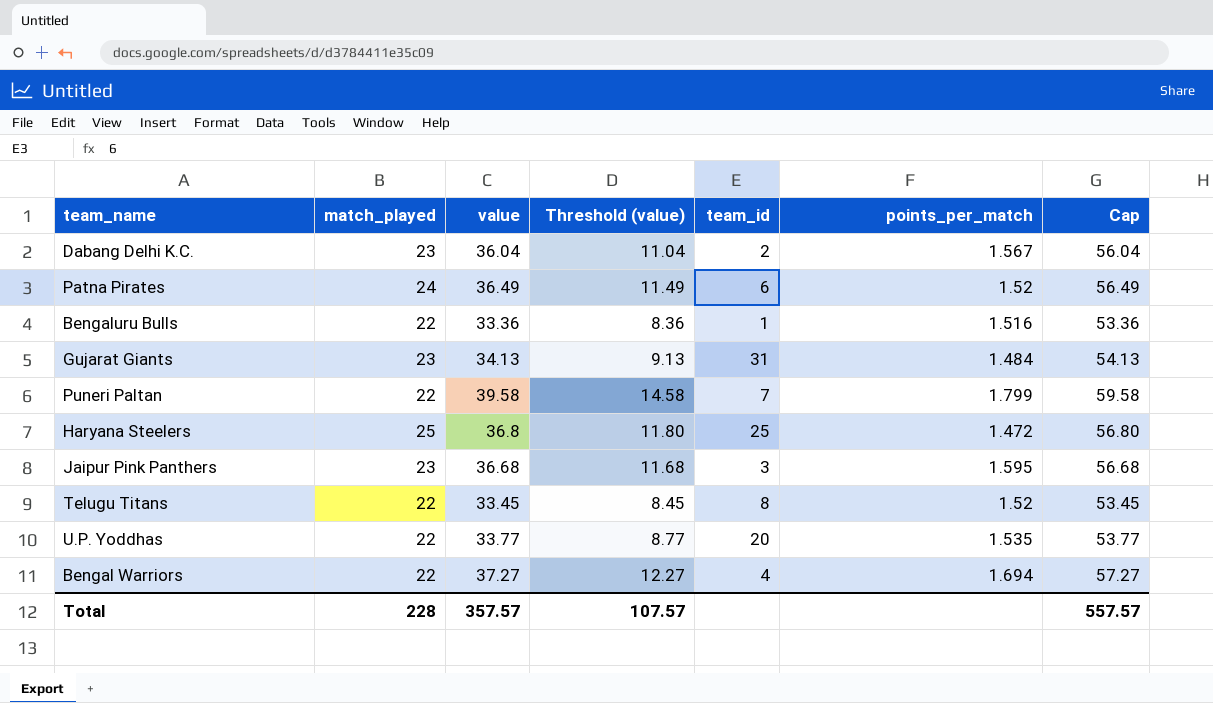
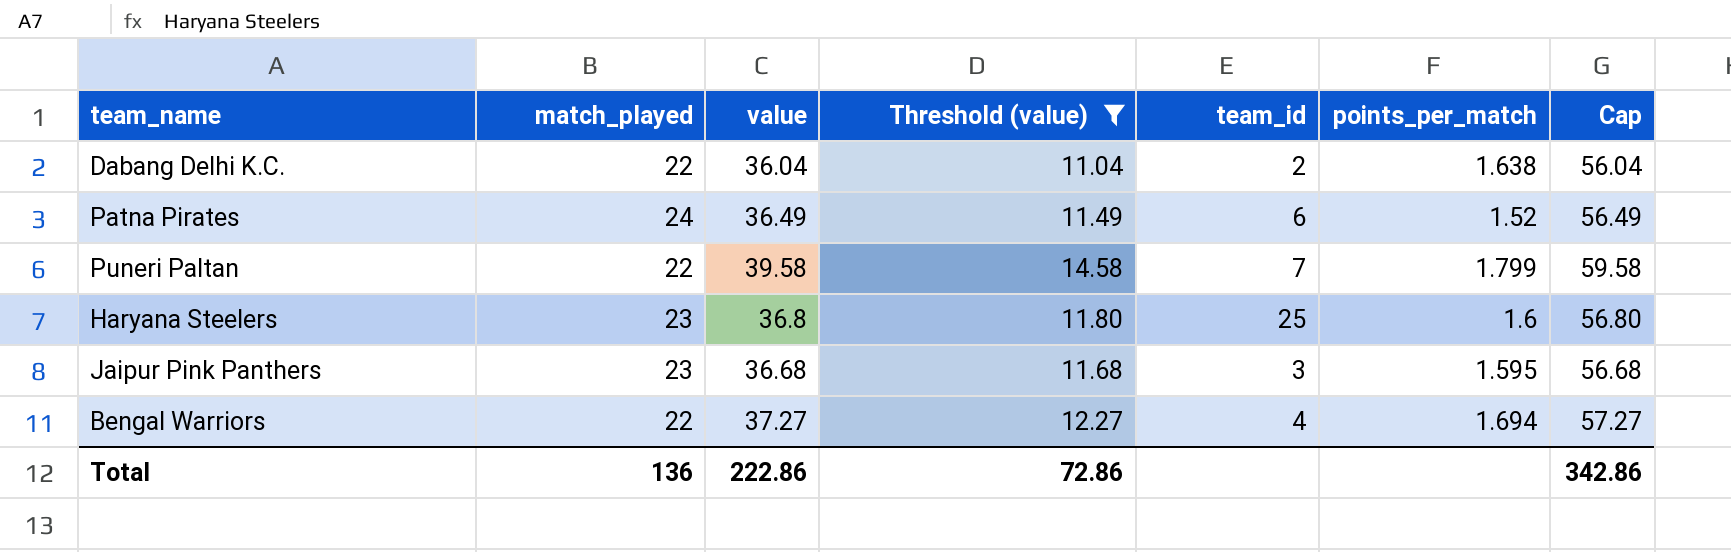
filter: none -> Threshold (value) >= 11.04
Dabang Delhi K.C. | match_played: 23 -> 22
Dabang Delhi K.C. | points_per_match: 1.567 -> 1.638
Haryana Steelers | match_played: 25 -> 23
Haryana Steelers | points_per_match: 1.472 -> 1.6
Total | match_played: 228 -> 136
Total | value: 357.57 -> 222.86
Total | Threshold (value): 107.57 -> 72.86
Total | Cap: 557.57 -> 342.86

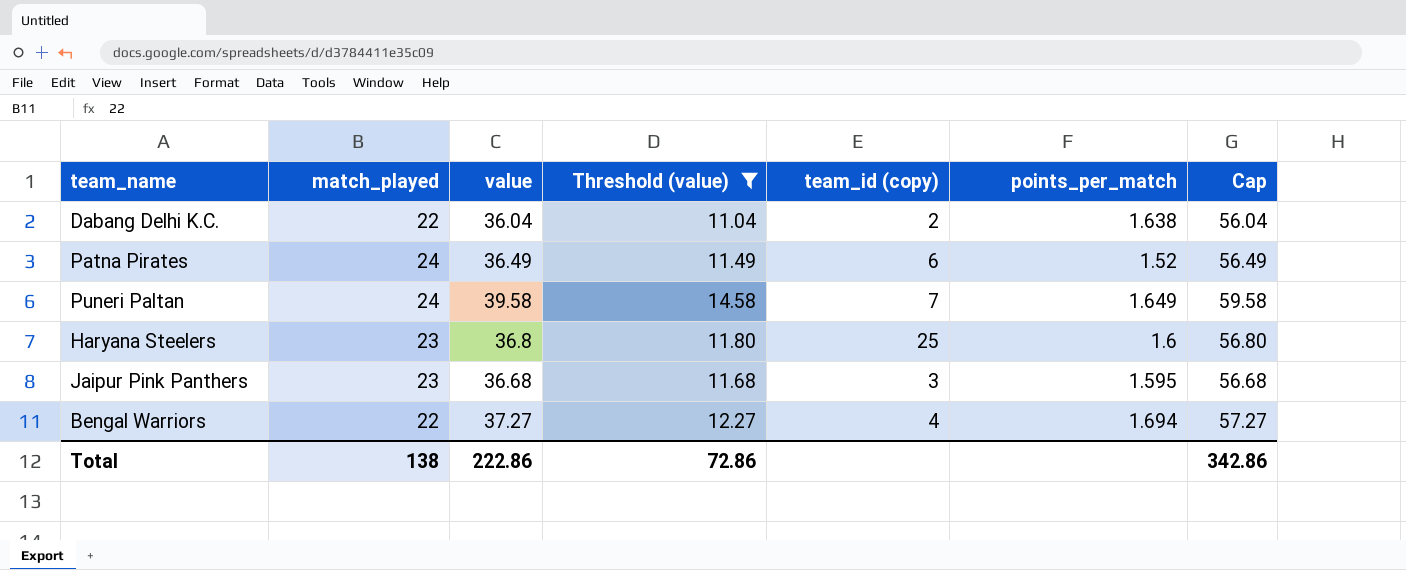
column name: team_id -> team_id (copy)
Puneri Paltan | match_played: 22 -> 24
Puneri Paltan | points_per_match: 1.799 -> 1.649
Total | match_played: 136 -> 138

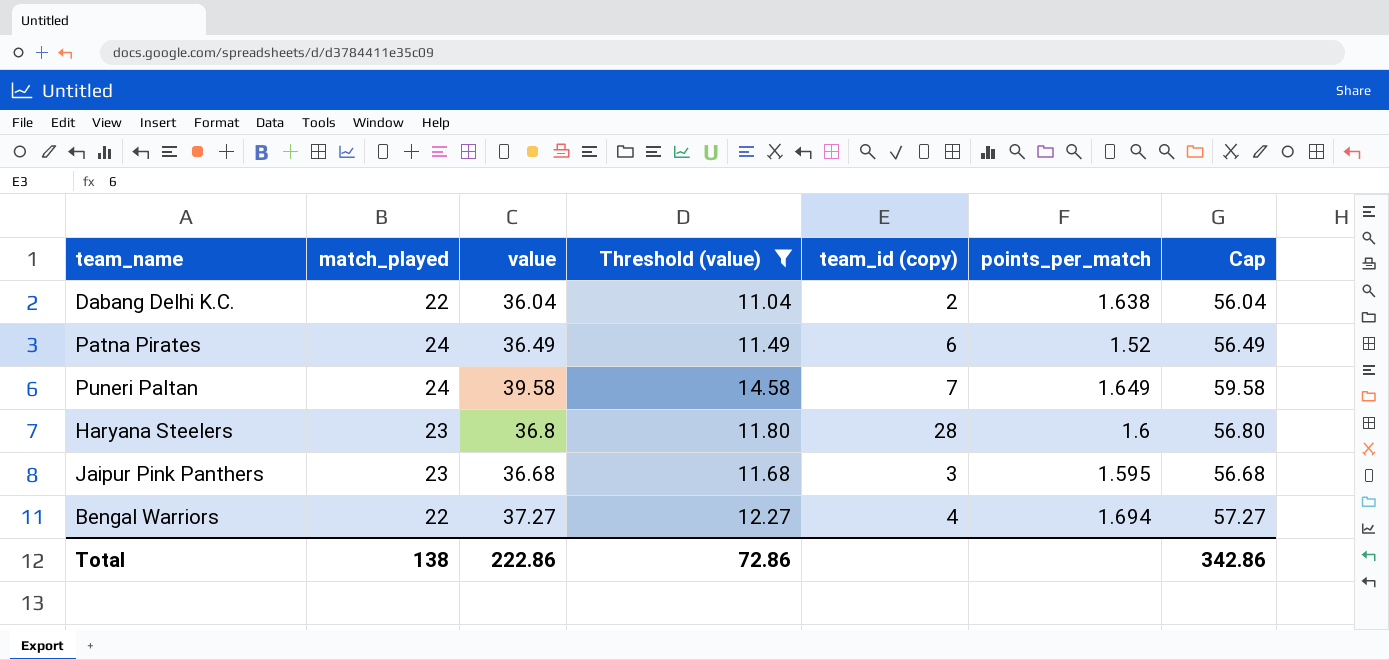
Haryana Steelers | team_id (copy): 25 -> 28

